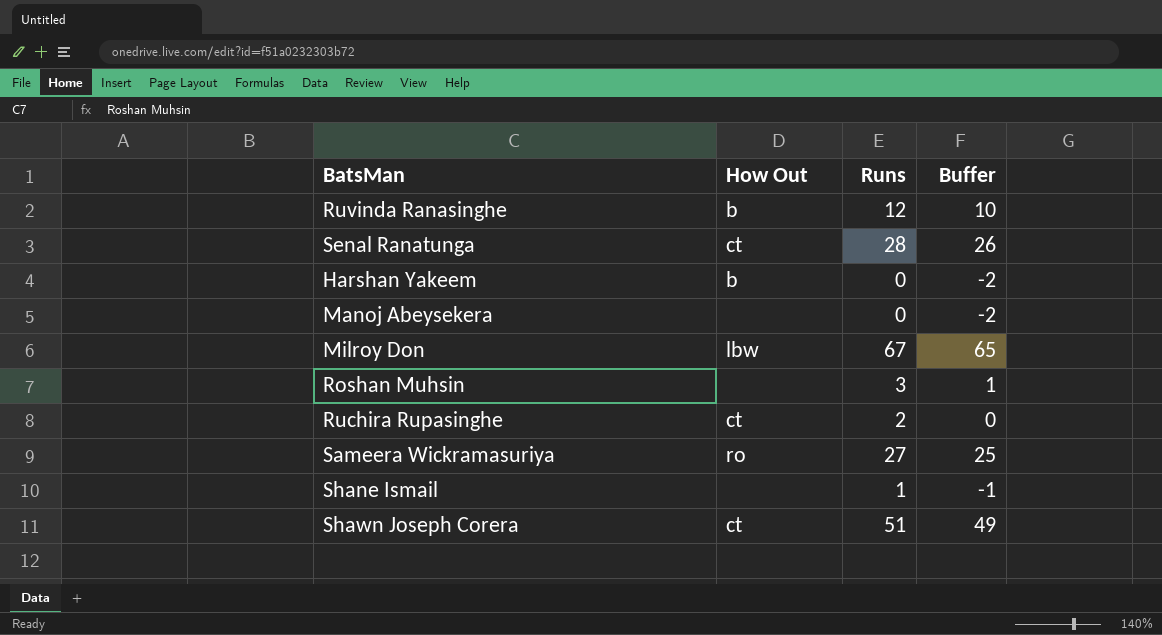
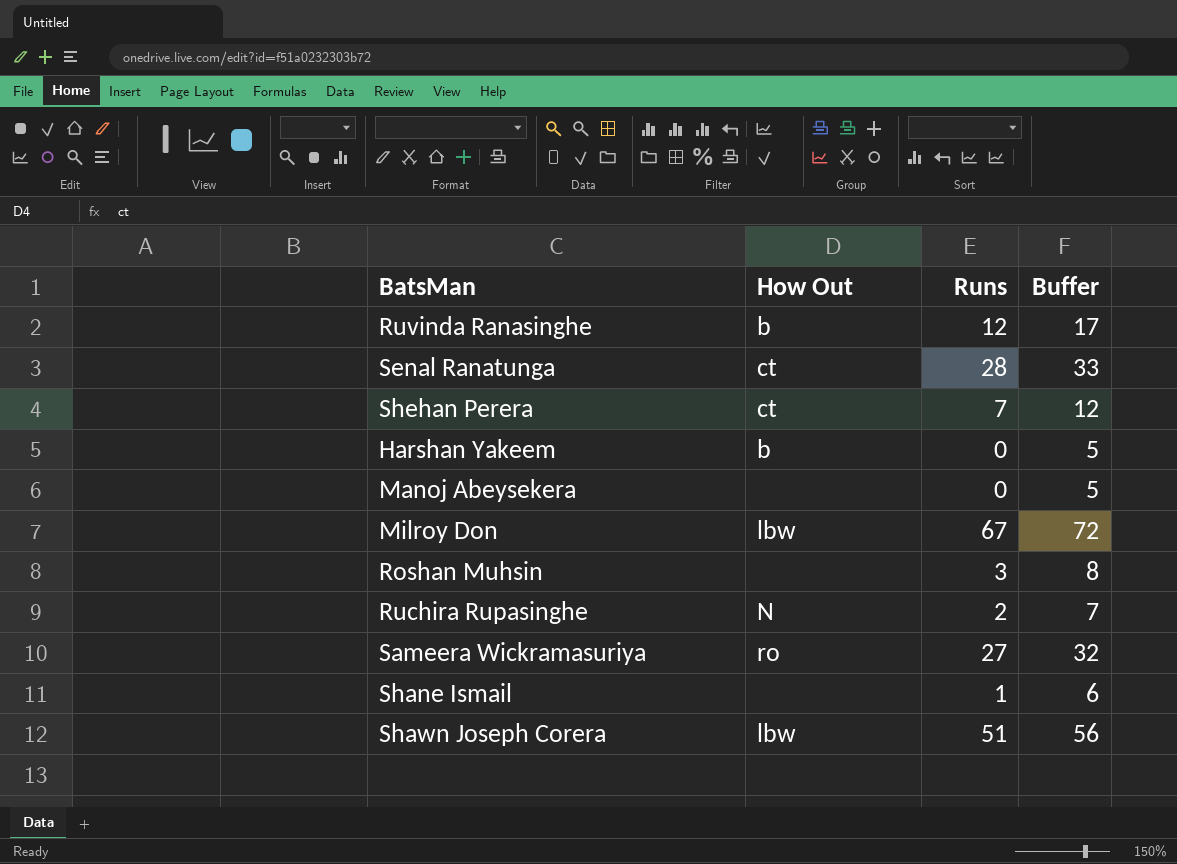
column Buffer | formula: [Runs] - 2 -> [Runs] + 5
row Shehan Perera: none -> ct | 7 | 12
Ruchira Rupasinghe | How Out: ct -> N
Shawn Joseph Corera | How Out: ct -> lbw

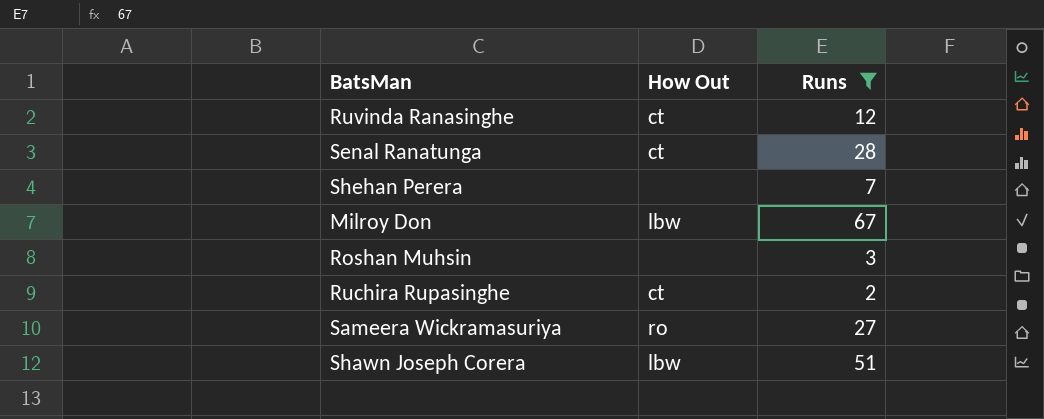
filter: none -> Runs >= 2
column Buffer | formula: [Runs] + 5 -> none
Ruvinda Ranasinghe | How Out: b -> ct
Shehan Perera | How Out: ct -> none
Ruchira Rupasinghe | How Out: N -> ct

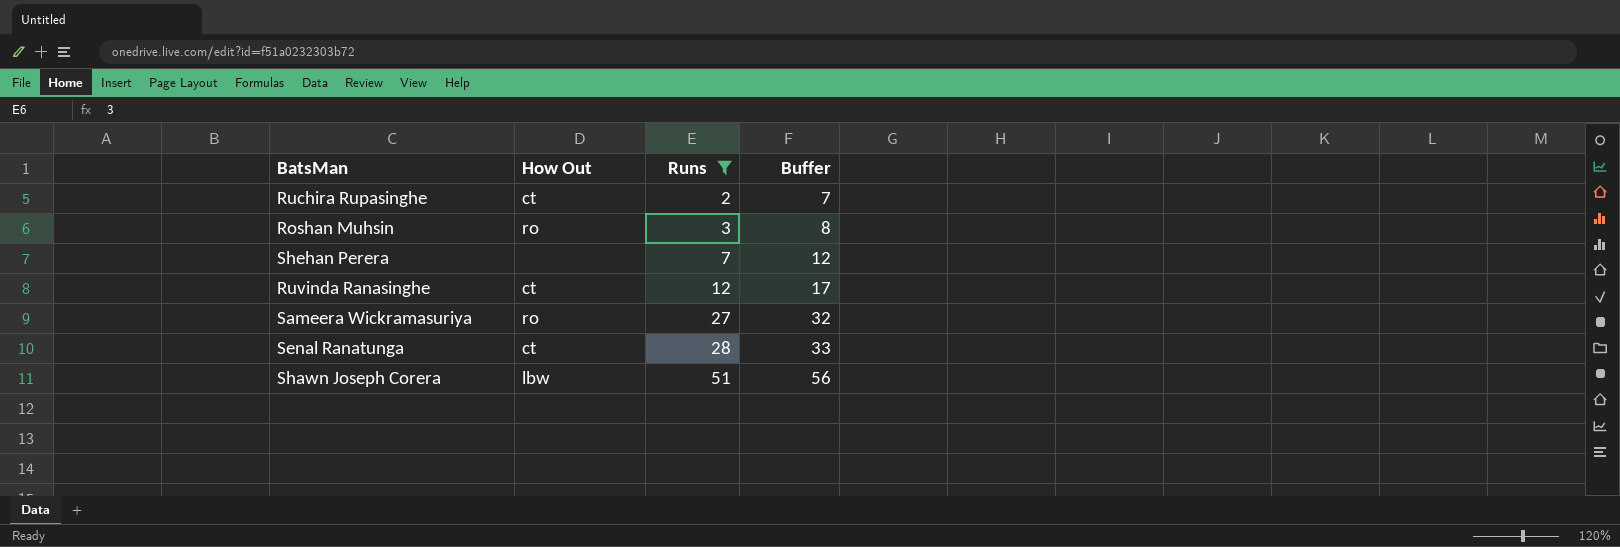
row order: none -> Runs ascending
column Buffer | formula: none -> [Runs] + 5
row Milroy Don: lbw | 67 -> none
Roshan Muhsin | How Out: none -> ro

